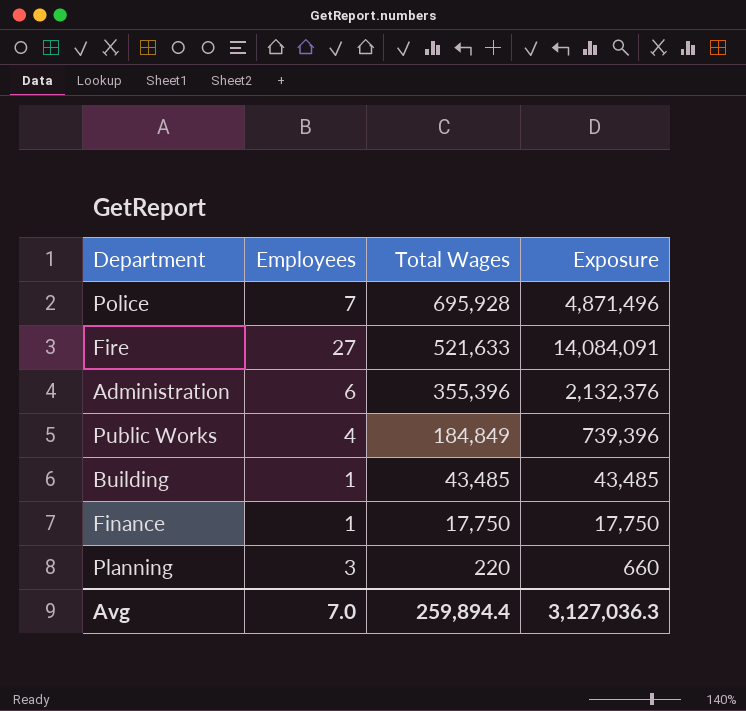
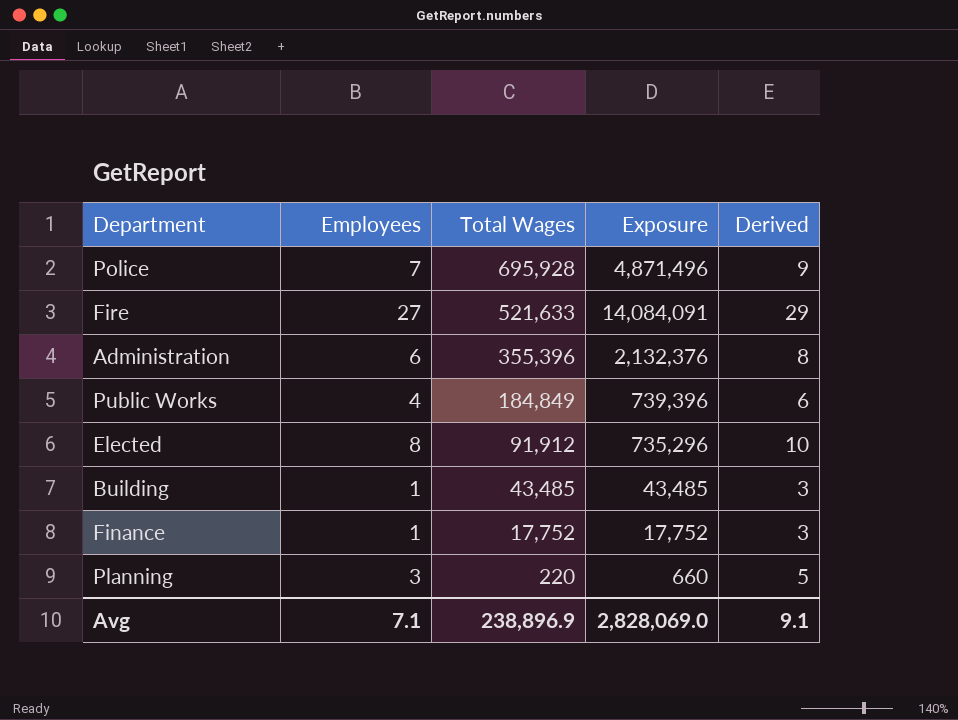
column Derived | formula: none -> [Employees] + 2
row Elected: none -> 8 | 91,912 | 735,296 | 10
Finance | Total Wages: 17,750 -> 17,752
Finance | Exposure: 17,750 -> 17,752
Avg | Employees: 7.0 -> 7.1
Avg | Total Wages: 259,894.4 -> 238,896.9
Avg | Exposure: 3,127,036.3 -> 2,828,069.0

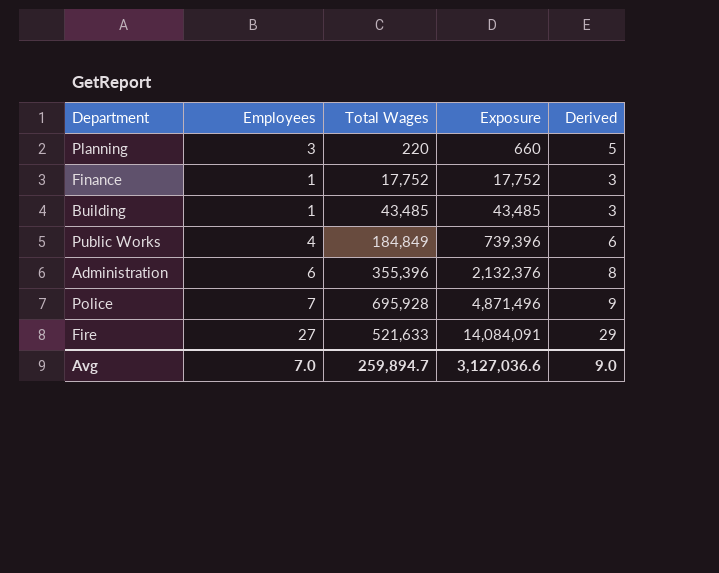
row order: Total Wages descending -> Exposure ascending
row Elected: 8 | 91,912 | 735,296 | 10 -> none
Avg | Employees: 7.1 -> 7.0
Avg | Total Wages: 238,896.9 -> 259,894.7
Avg | Exposure: 2,828,069.0 -> 3,127,036.6
Avg | Derived: 9.1 -> 9.0

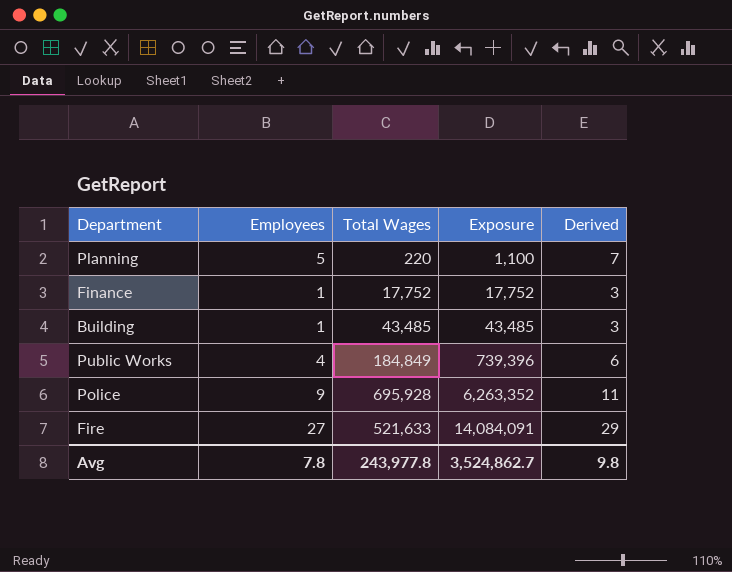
row Administration: 6 | 355,396 | 2,132,376 | 8 -> none
Planning | Employees: 3 -> 5
Planning | Exposure: 660 -> 1,100
Planning | Derived: 5 -> 7
Police | Employees: 7 -> 9
Police | Exposure: 4,871,496 -> 6,263,352
Police | Derived: 9 -> 11
Avg | Employees: 7.0 -> 7.8
Avg | Total Wages: 259,894.7 -> 243,977.8
Avg | Exposure: 3,127,036.6 -> 3,524,862.7
Avg | Derived: 9.0 -> 9.8

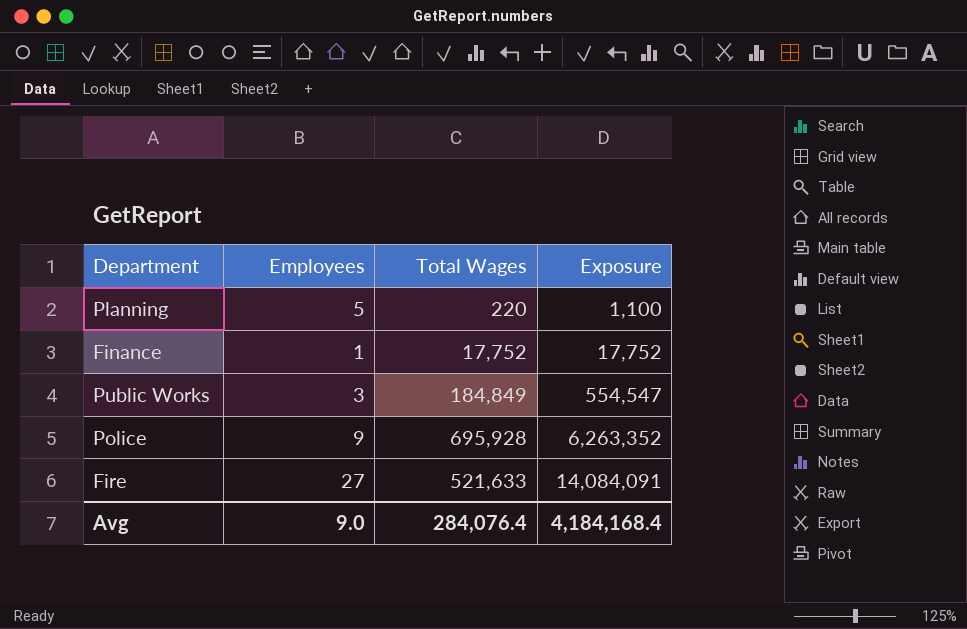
column Derived | formula: [Employees] + 2 -> none
row Building: 1 | 43,485 | 43,485 | 3 -> none
Public Works | Employees: 4 -> 3
Public Works | Exposure: 739,396 -> 554,547
Avg | Employees: 7.8 -> 9.0
Avg | Total Wages: 243,977.8 -> 284,076.4
Avg | Exposure: 3,524,862.7 -> 4,184,168.4

